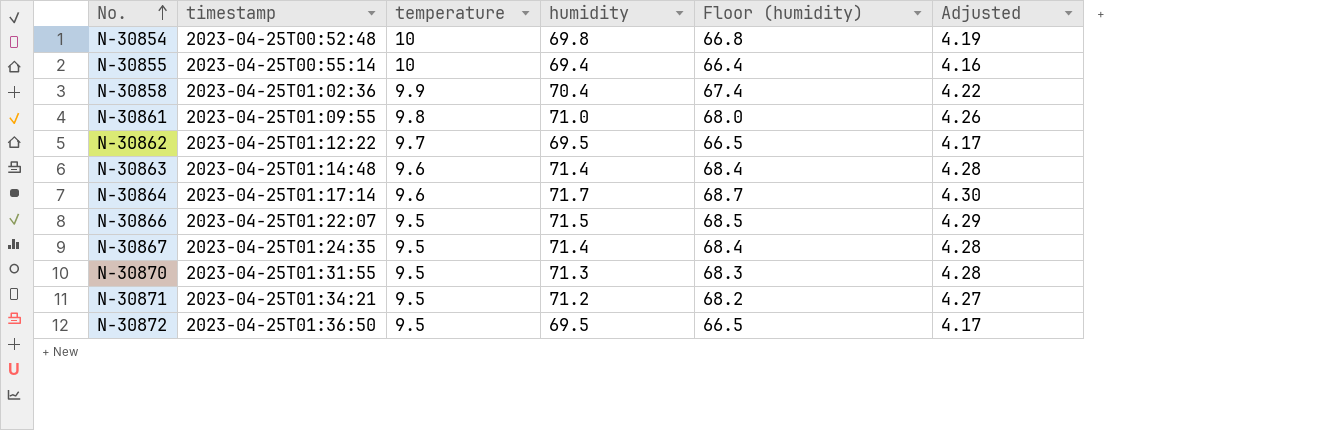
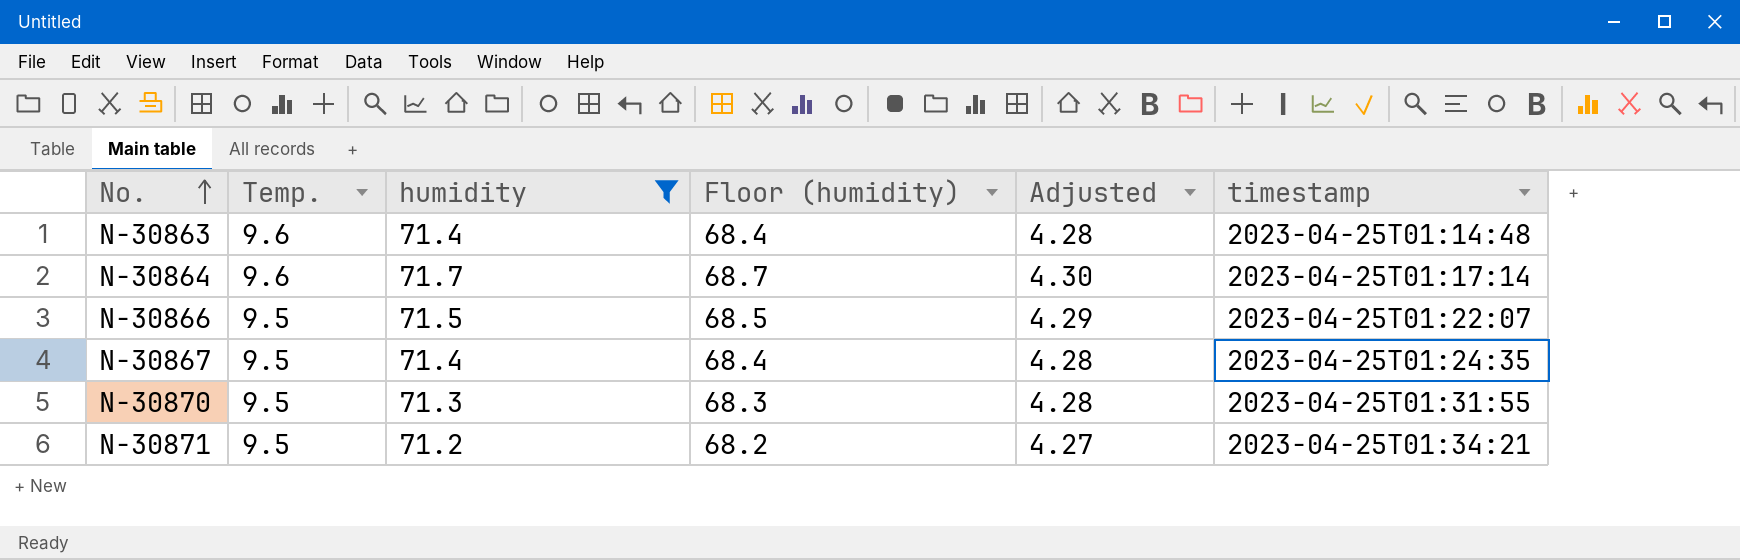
filter: none -> humidity >= 71.2
column name: temperature -> Temp.
column timestamp | position: 2 -> 6

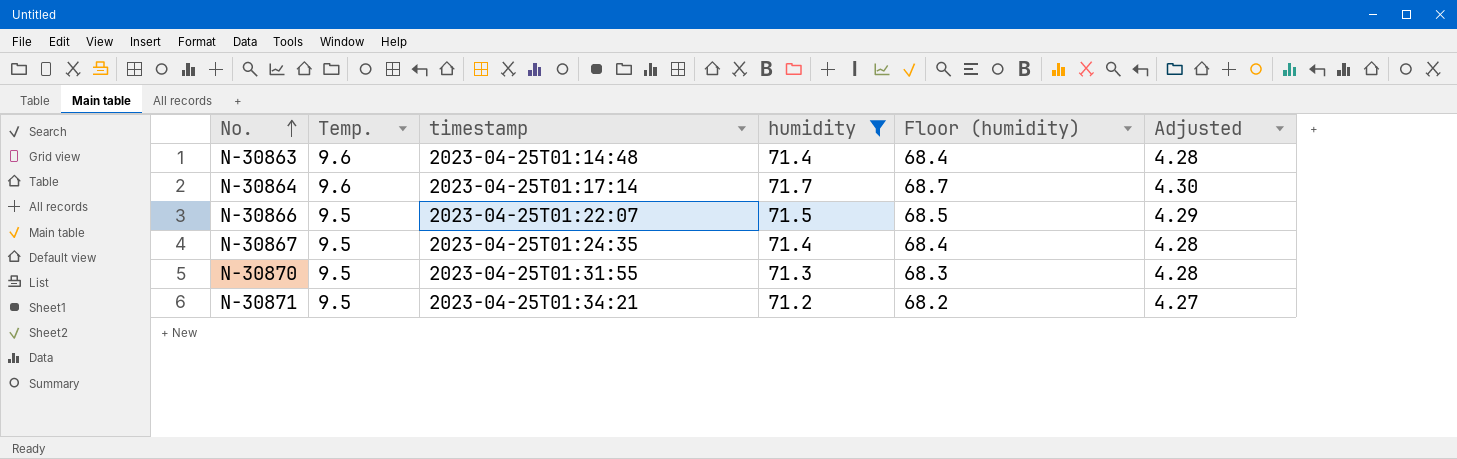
column timestamp | position: 6 -> 3

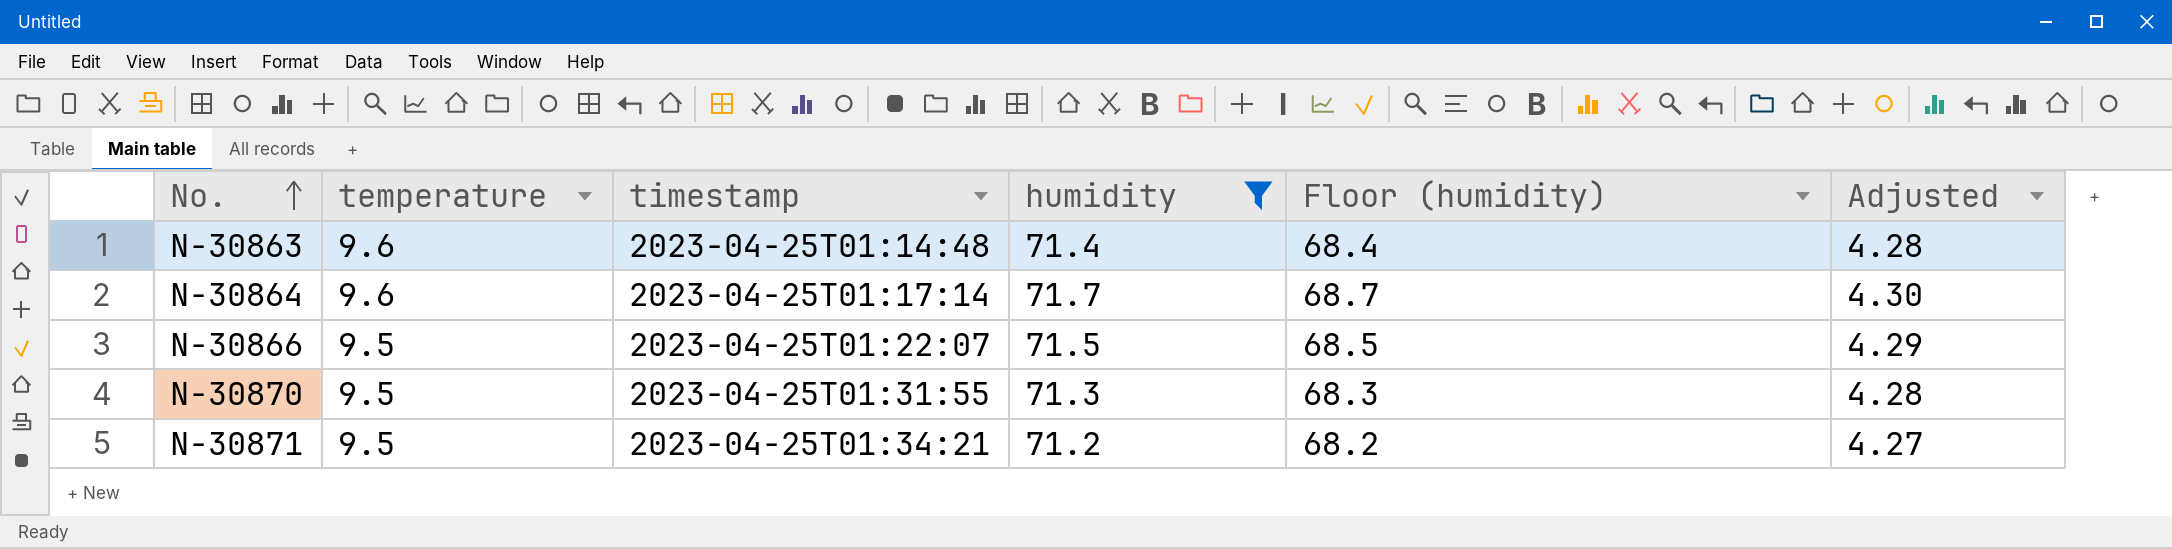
column name: Temp. -> temperature
row N-30867: 9.5 | 2023-04-25T01:24:35 | 71.4 | 68.4 | 4.28 -> none

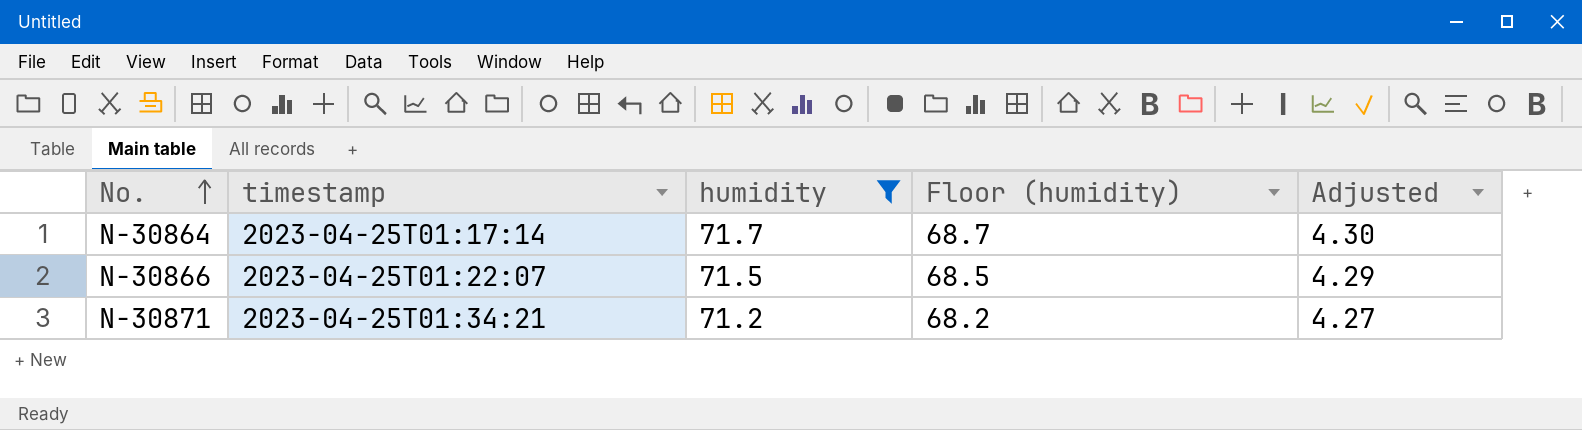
column temperature | position: 2 -> none
row N-30863: 9.6 | 2023-04-25T01:14:48 | 71.4 | 68.4 | 4.28 -> none
row N-30870: 9.5 | 2023-04-25T01:31:55 | 71.3 | 68.3 | 4.28 -> none

